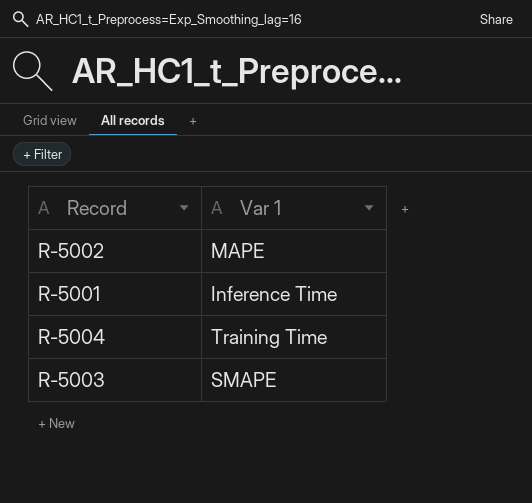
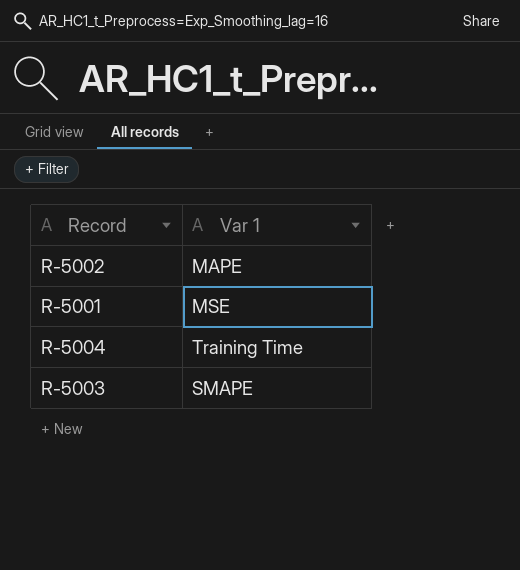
R-5001 | Var 1: Inference Time -> MSE

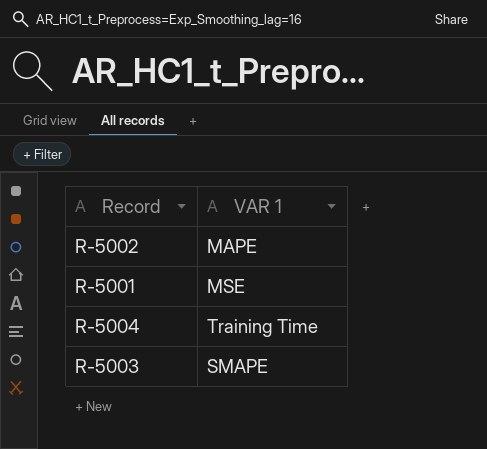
column name: Var 1 -> VAR 1

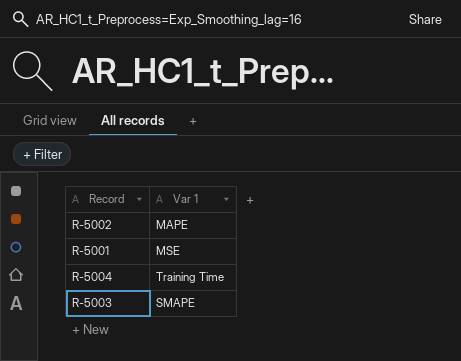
column name: VAR 1 -> Var 1

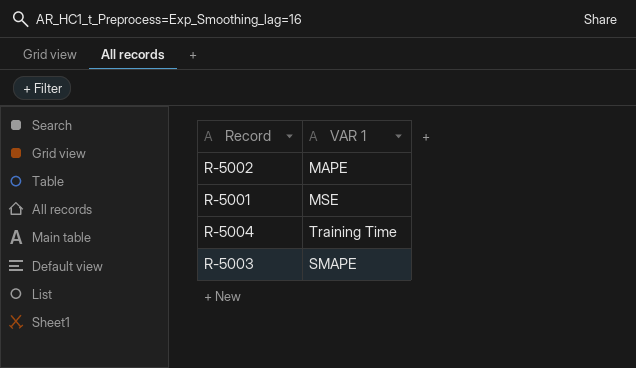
column name: Var 1 -> VAR 1

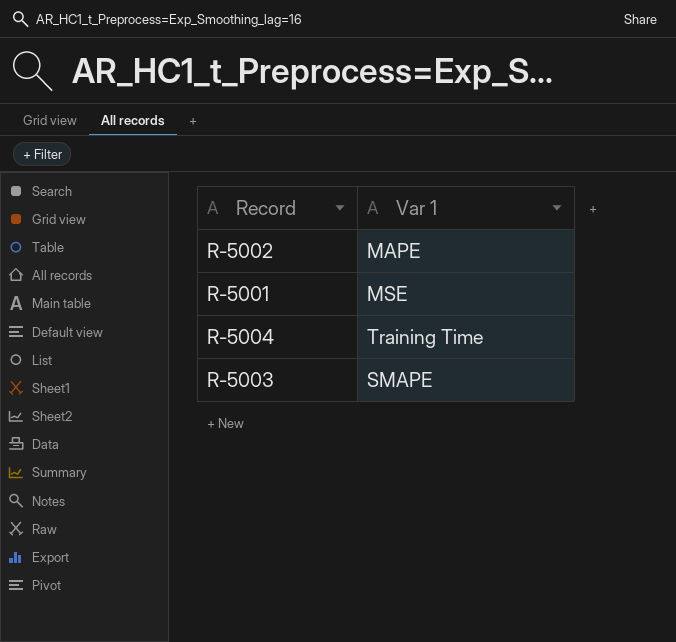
column name: VAR 1 -> Var 1

